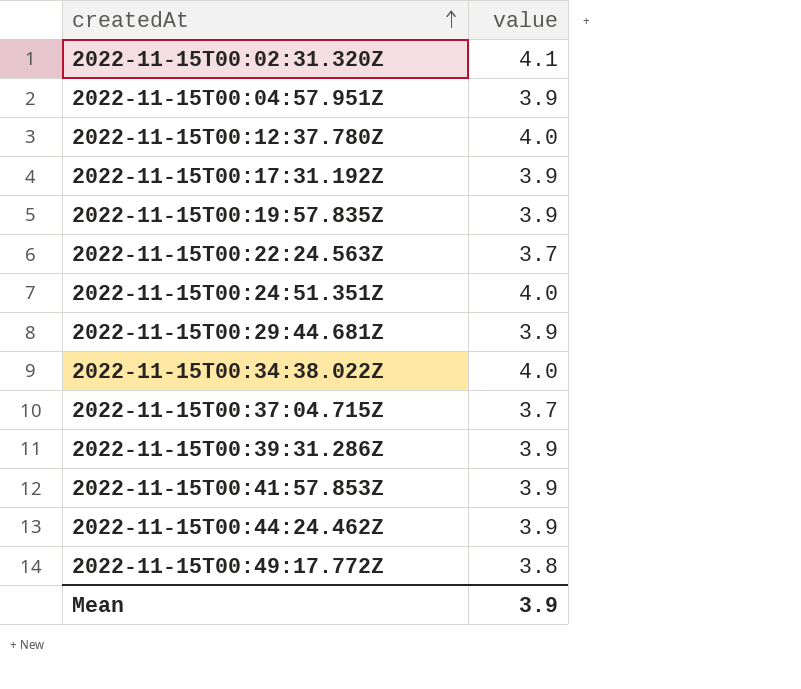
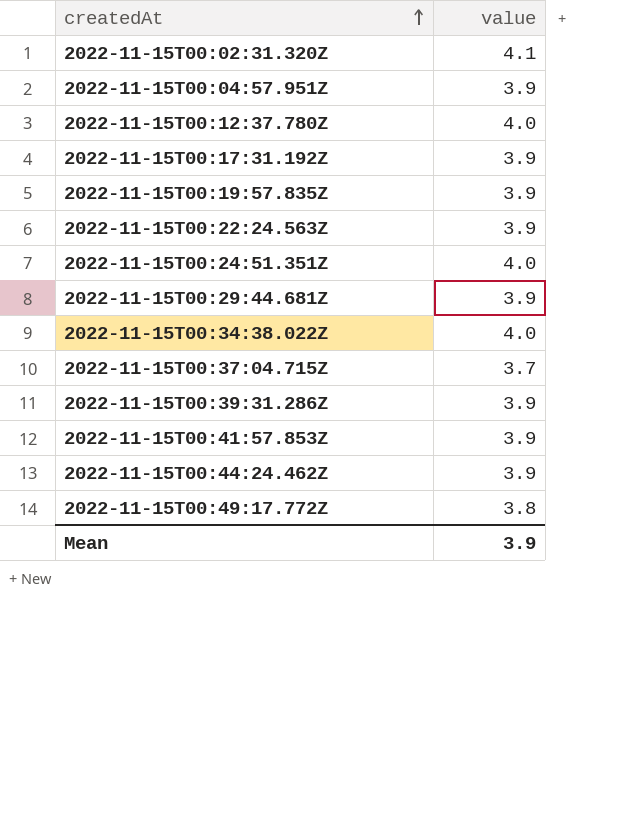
2022-11-15T00:22:24.563Z | value: 3.7 -> 3.9

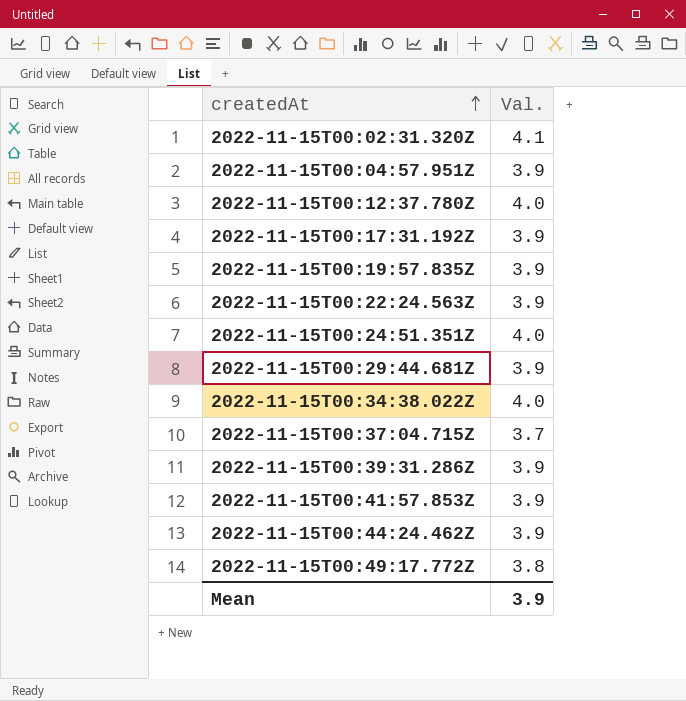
column name: value -> Val.

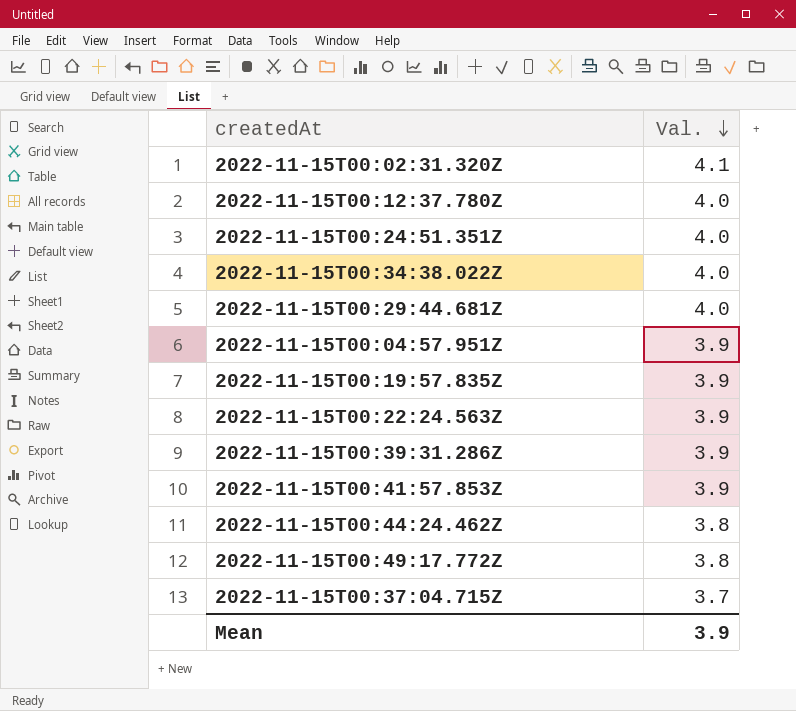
row order: createdAt ascending -> Val. descending
row 2022-11-15T00:17:31.192Z: 3.9 -> none
2022-11-15T00:29:44.681Z | Val.: 3.9 -> 4.0
2022-11-15T00:44:24.462Z | Val.: 3.9 -> 3.8

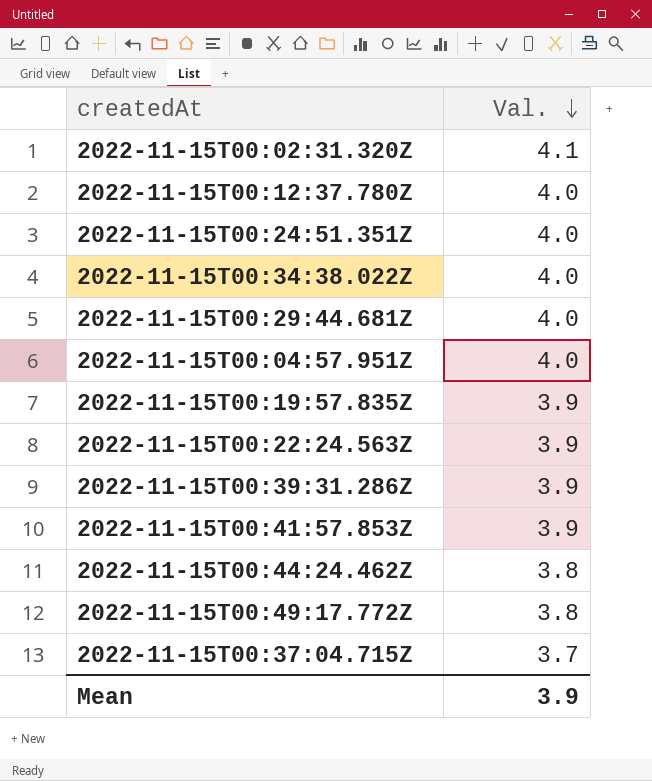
2022-11-15T00:04:57.951Z | Val.: 3.9 -> 4.0

